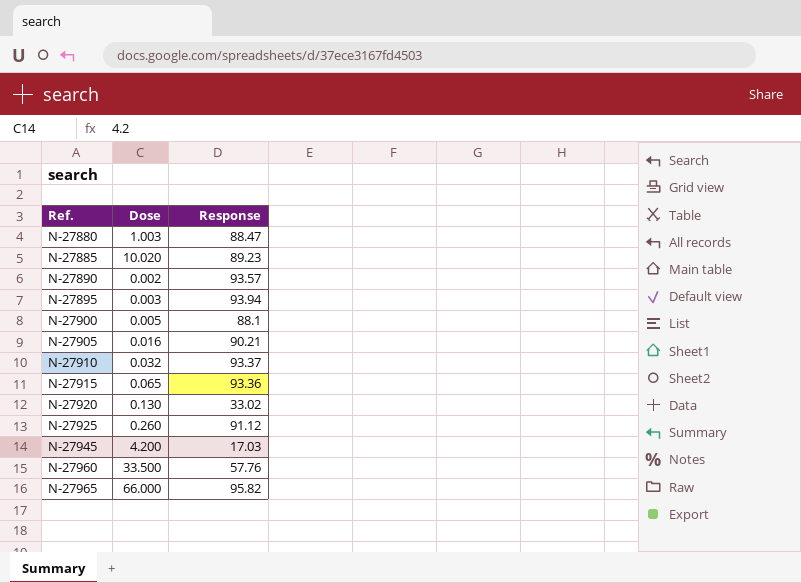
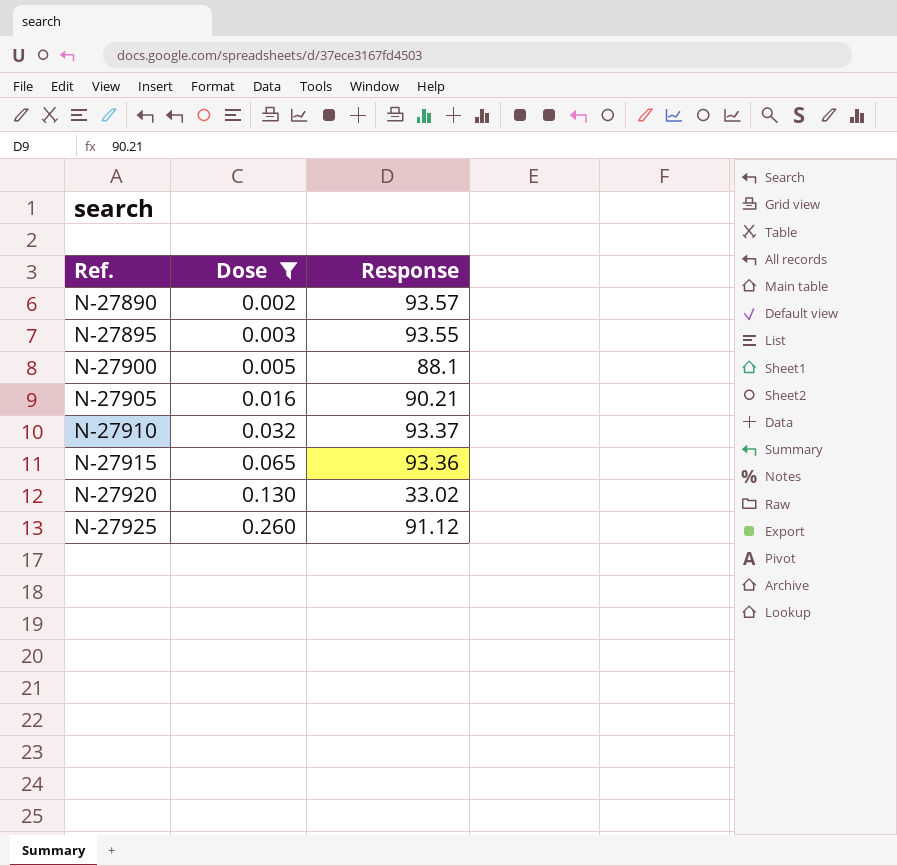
filter: none -> Dose <= 0.260
N-27895 | Response: 93.94 -> 93.55

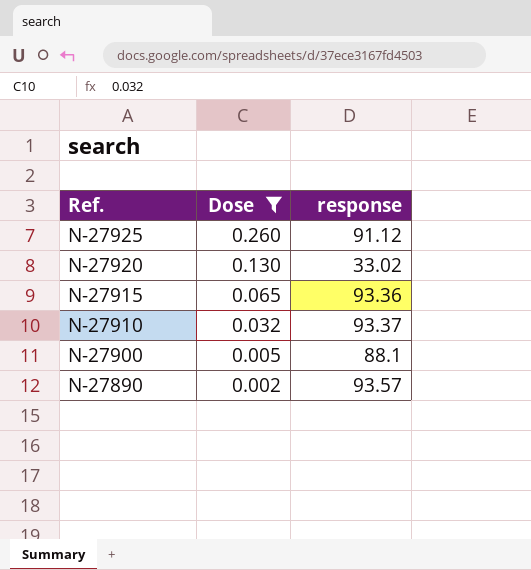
row order: Ref. ascending -> Ref. descending
column name: Response -> response
row N-27895: 0.003 | 93.55 -> none
row N-27905: 0.016 | 90.21 -> none

